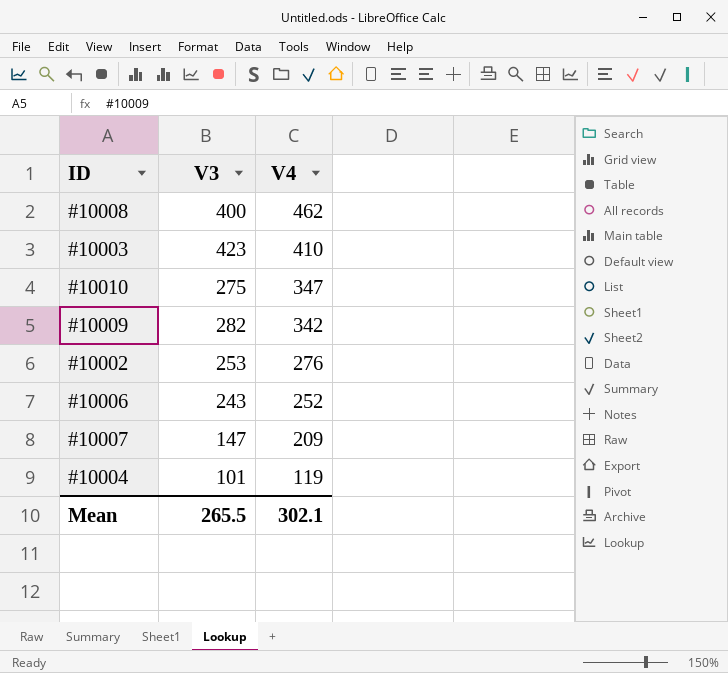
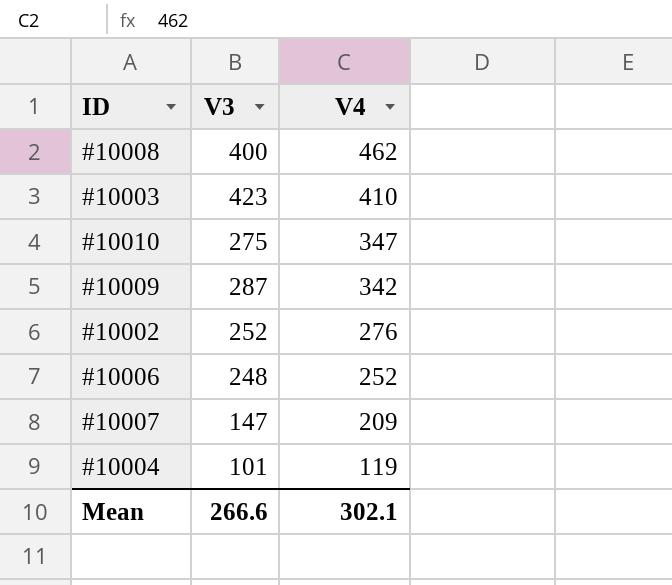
#10009 | V3: 282 -> 287
#10002 | V3: 253 -> 252
#10006 | V3: 243 -> 248
Mean | V3: 265.5 -> 266.6

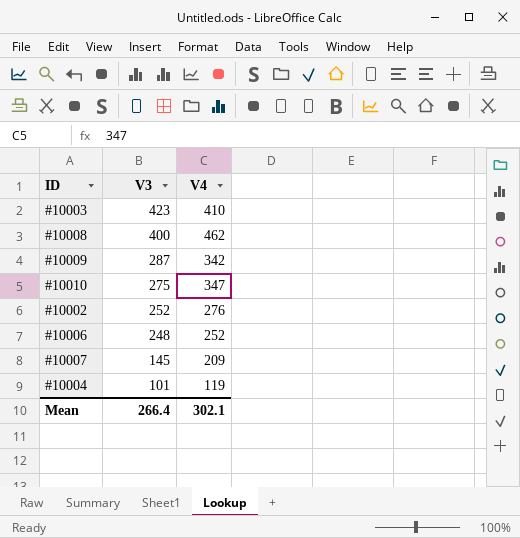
row order: V4 descending -> V3 descending
#10007 | V3: 147 -> 145
Mean | V3: 266.6 -> 266.4

